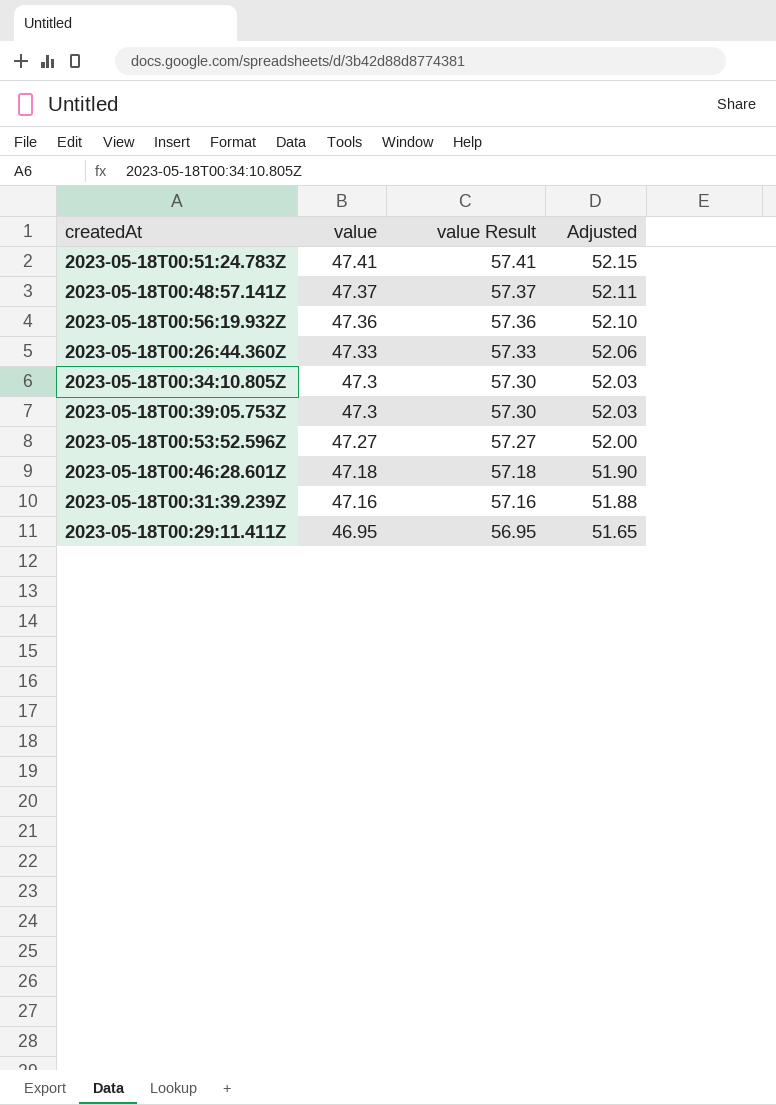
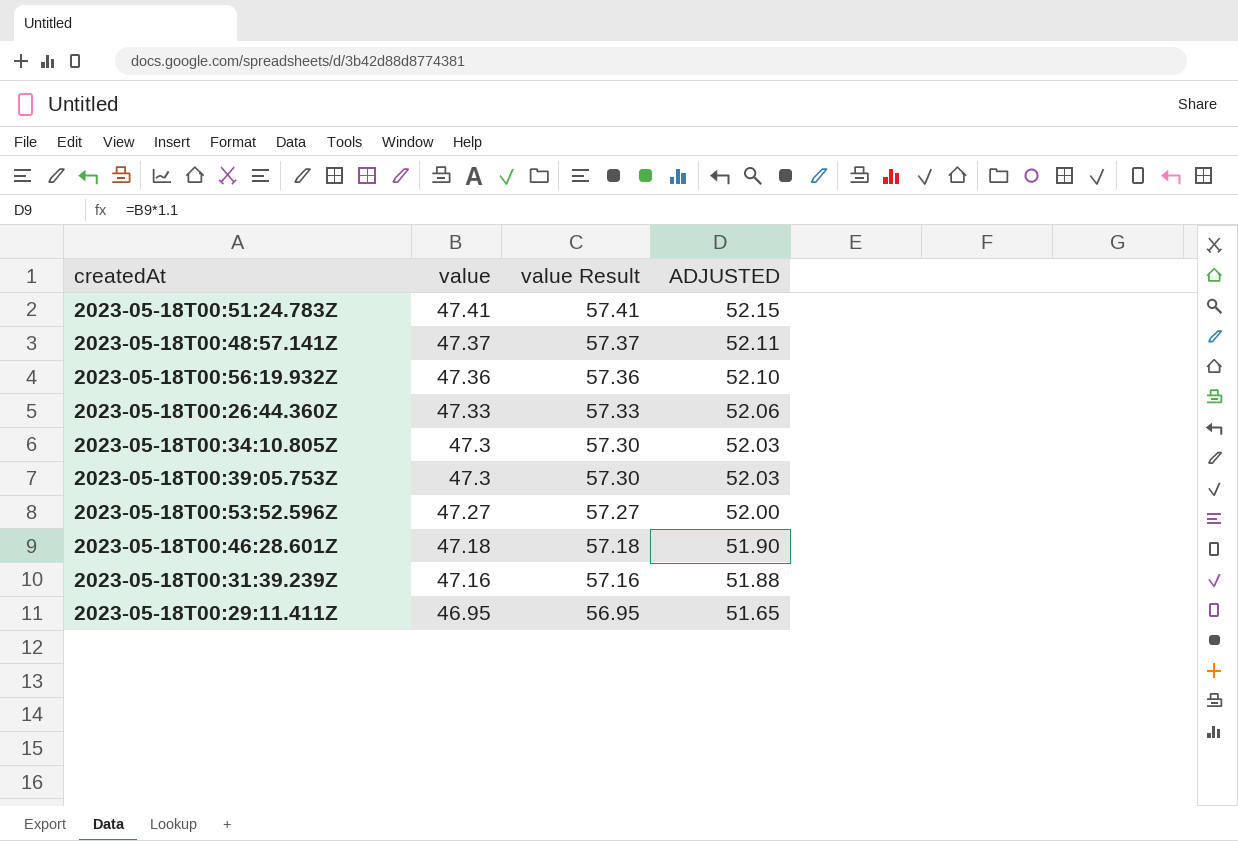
column name: Adjusted -> ADJUSTED

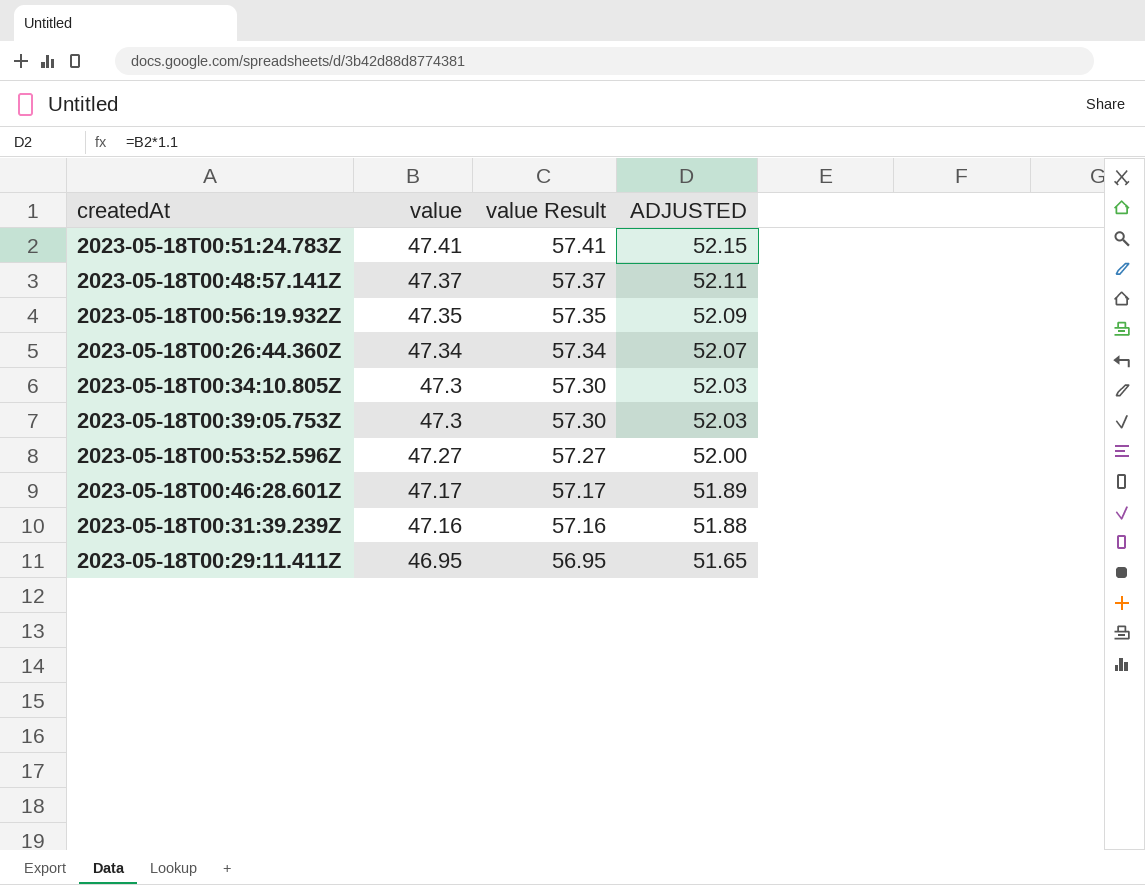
2023-05-18T00:56:19.932Z | value: 47.36 -> 47.35
2023-05-18T00:56:19.932Z | value Result: 57.36 -> 57.35
2023-05-18T00:56:19.932Z | ADJUSTED: 52.10 -> 52.09
2023-05-18T00:26:44.360Z | value: 47.33 -> 47.34
2023-05-18T00:26:44.360Z | value Result: 57.33 -> 57.34
2023-05-18T00:26:44.360Z | ADJUSTED: 52.06 -> 52.07
2023-05-18T00:46:28.601Z | value: 47.18 -> 47.17
2023-05-18T00:46:28.601Z | value Result: 57.18 -> 57.17
2023-05-18T00:46:28.601Z | ADJUSTED: 51.90 -> 51.89

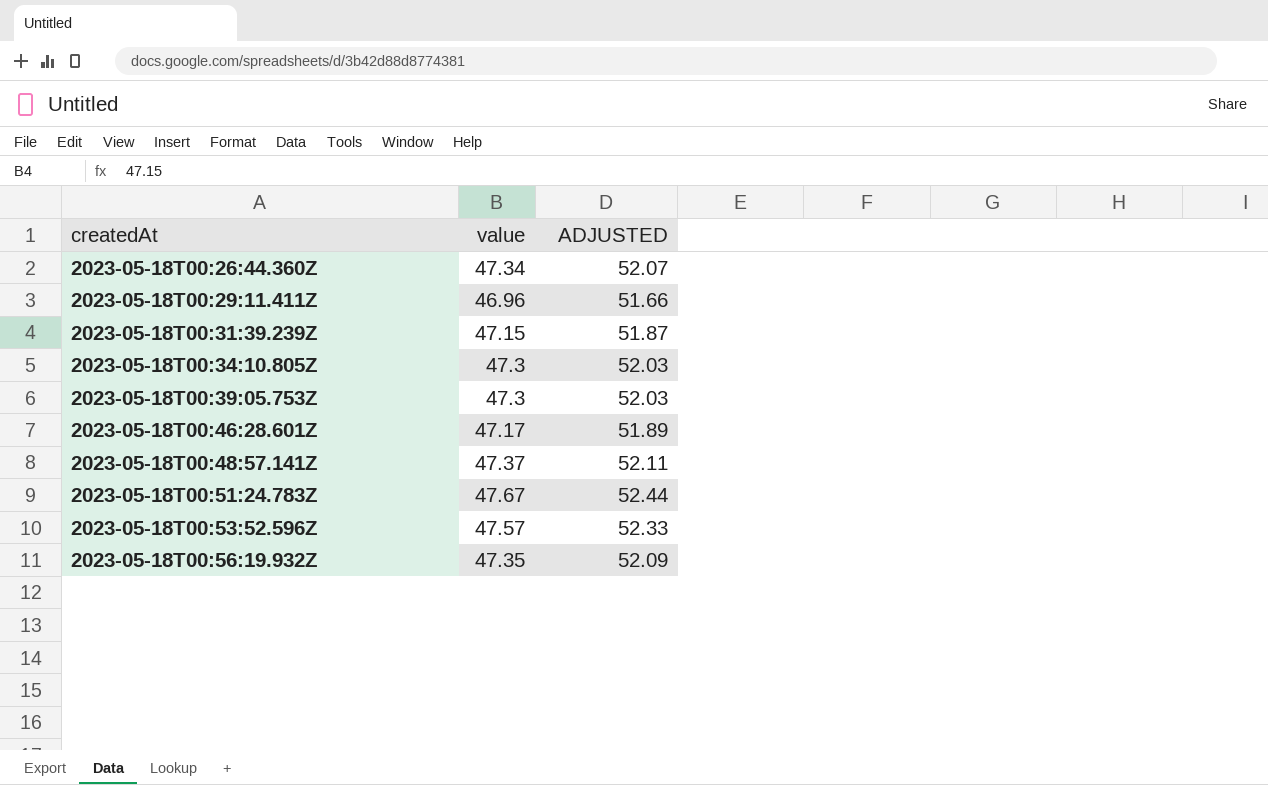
row order: value descending -> createdAt ascending
column value Result | formula: [value] + 10 -> none
2023-05-18T00:29:11.411Z | value: 46.95 -> 46.96
2023-05-18T00:29:11.411Z | ADJUSTED: 51.65 -> 51.66
2023-05-18T00:31:39.239Z | value: 47.16 -> 47.15
2023-05-18T00:31:39.239Z | ADJUSTED: 51.88 -> 51.87
2023-05-18T00:51:24.783Z | value: 47.41 -> 47.67
2023-05-18T00:51:24.783Z | ADJUSTED: 52.15 -> 52.44
2023-05-18T00:53:52.596Z | value: 47.27 -> 47.57
2023-05-18T00:53:52.596Z | ADJUSTED: 52.00 -> 52.33

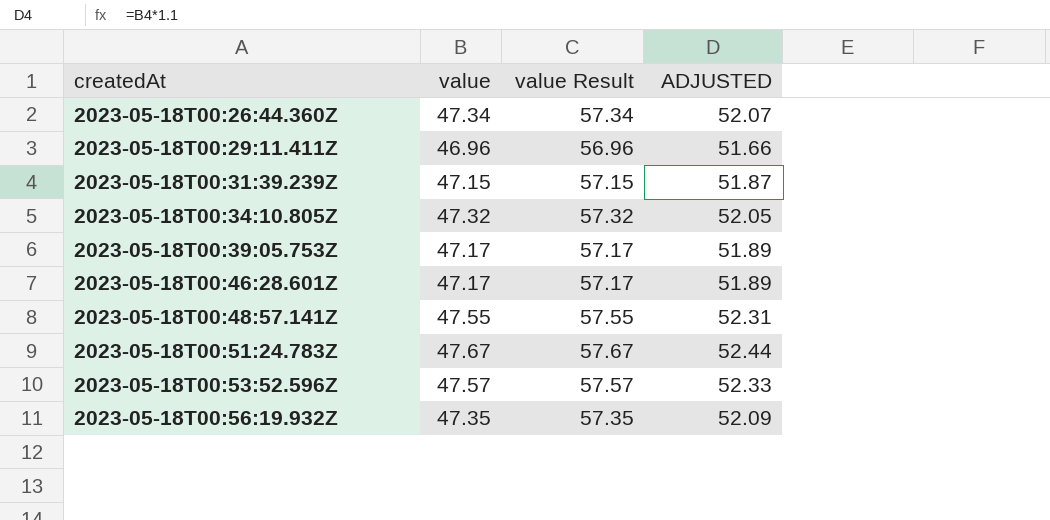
column value Result | formula: none -> [value] + 10
2023-05-18T00:34:10.805Z | value: 47.3 -> 47.32
2023-05-18T00:34:10.805Z | ADJUSTED: 52.03 -> 52.05
2023-05-18T00:39:05.753Z | value: 47.3 -> 47.17
2023-05-18T00:39:05.753Z | ADJUSTED: 52.03 -> 51.89
2023-05-18T00:48:57.141Z | value: 47.37 -> 47.55
2023-05-18T00:48:57.141Z | ADJUSTED: 52.11 -> 52.31

